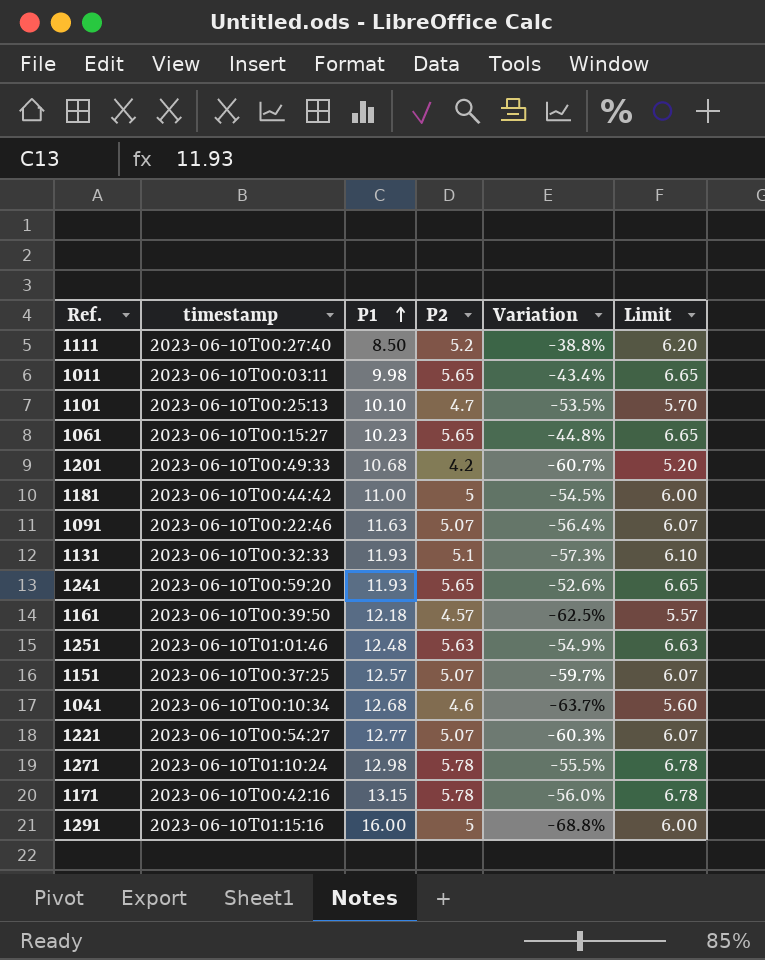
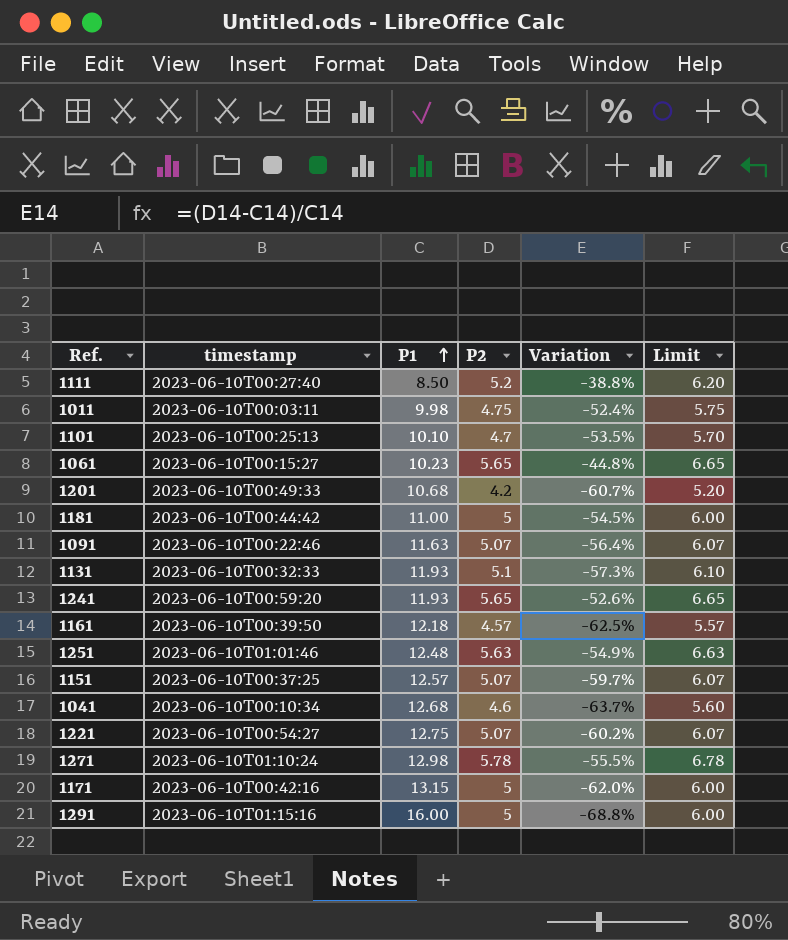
1011 | P2: 5.65 -> 4.75
1011 | Variation: -43.4% -> -52.4%
1011 | Limit: 6.65 -> 5.75
1221 | P1: 12.77 -> 12.75
1221 | Variation: -60.3% -> -60.2%
1171 | P2: 5.78 -> 5
1171 | Variation: -56.0% -> -62.0%
1171 | Limit: 6.78 -> 6.00

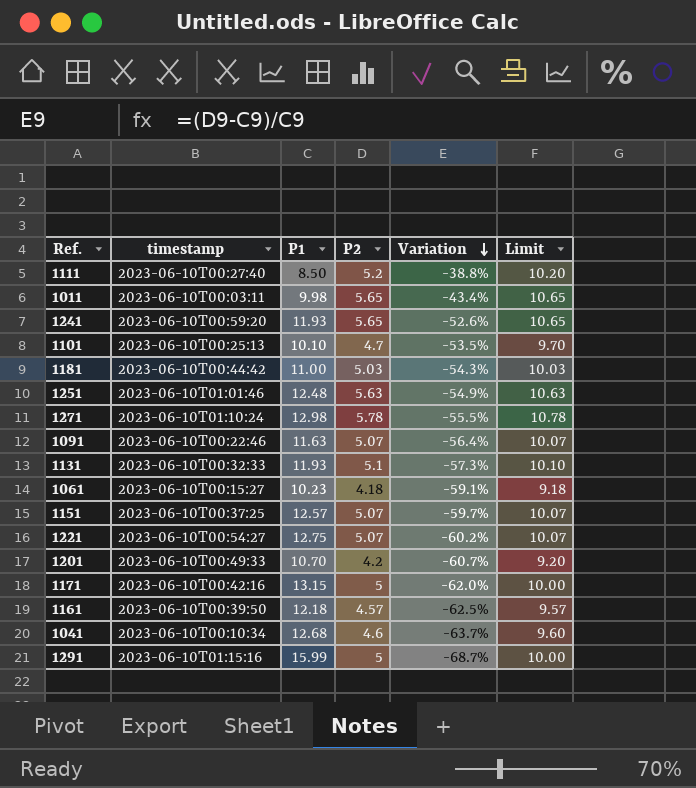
row order: P1 ascending -> Variation descending
column Limit | formula: [P2] + 1 -> [P2] + 5
1011 | P2: 4.75 -> 5.65
1011 | Variation: -52.4% -> -43.4%
1181 | P2: 5 -> 5.03
1181 | Variation: -54.5% -> -54.3%
1061 | P2: 5.65 -> 4.18
1061 | Variation: -44.8% -> -59.1%
1201 | P1: 10.68 -> 10.70
1291 | P1: 16.00 -> 15.99
1291 | Variation: -68.8% -> -68.7%

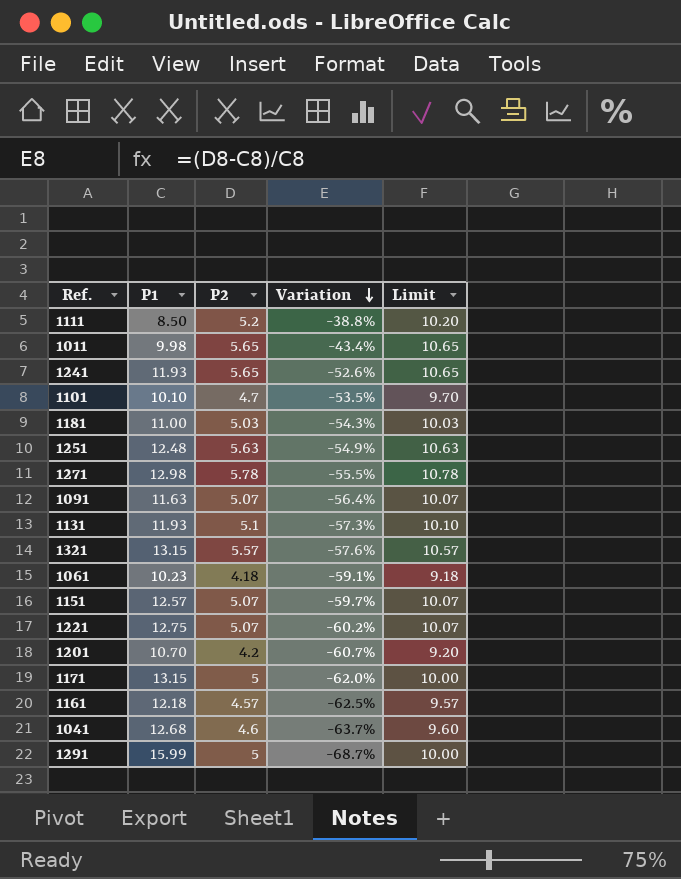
column timestamp | position: 2 -> none
row 1321: none -> 13.15 | 5.57 | -57.6% | 10.57

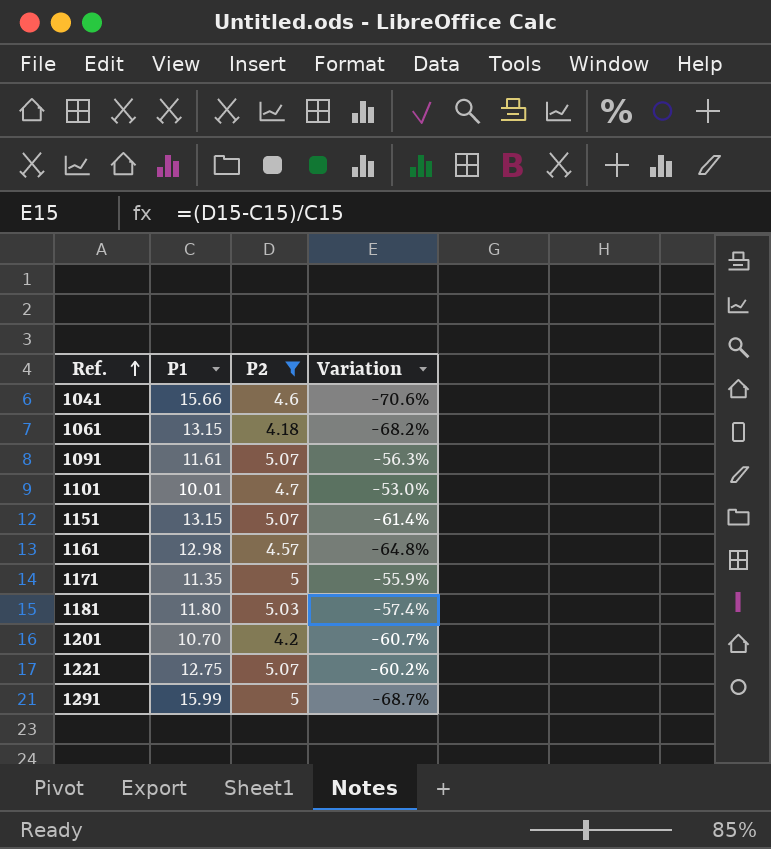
filter: none -> P2 <= 5.07
row order: Variation descending -> Ref. ascending
column Limit | formula: [P2] + 5 -> none
1041 | P1: 12.68 -> 15.66
1041 | Variation: -63.7% -> -70.6%
1061 | P1: 10.23 -> 13.15
1061 | Variation: -59.1% -> -68.2%
1091 | P1: 11.63 -> 11.61
1091 | Variation: -56.4% -> -56.3%
1101 | P1: 10.10 -> 10.01
1101 | Variation: -53.5% -> -53.0%
1151 | P1: 12.57 -> 13.15
1151 | Variation: -59.7% -> -61.4%
1161 | P1: 12.18 -> 12.98
1161 | Variation: -62.5% -> -64.8%
1171 | P1: 13.15 -> 11.35
1171 | Variation: -62.0% -> -55.9%
1181 | P1: 11.00 -> 11.80
1181 | Variation: -54.3% -> -57.4%

